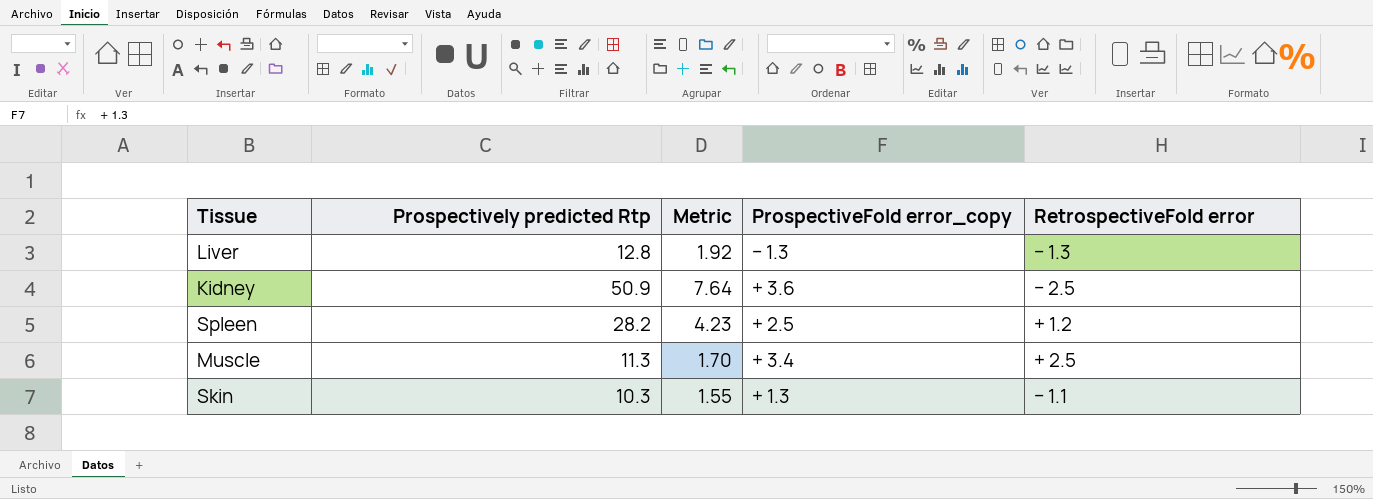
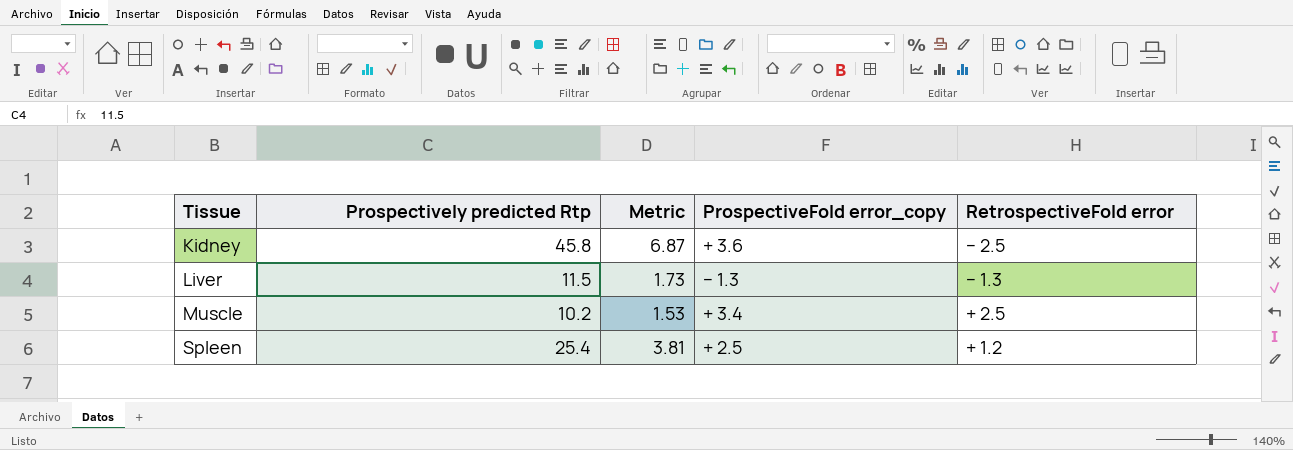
row order: none -> Tissue ascending
row Skin: 10.3 | 1.55 | + 1.3 | − 1.1 -> none
Kidney | Prospectively predicted Rtp: 50.9 -> 45.8
Kidney | Metric: 7.64 -> 6.87
Liver | Prospectively predicted Rtp: 12.8 -> 11.5
Liver | Metric: 1.92 -> 1.73
Muscle | Prospectively predicted Rtp: 11.3 -> 10.2
Muscle | Metric: 1.70 -> 1.53
Spleen | Prospectively predicted Rtp: 28.2 -> 25.4
Spleen | Metric: 4.23 -> 3.81

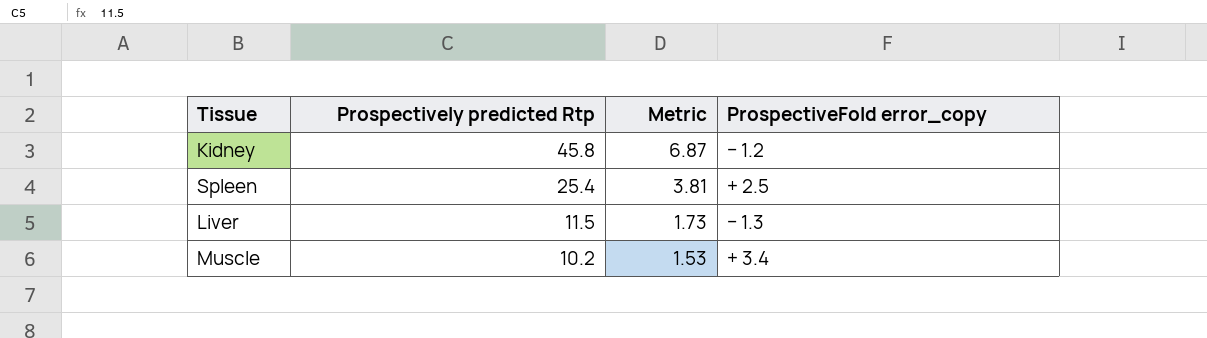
row order: Tissue ascending -> Prospectively predicted Rtp descending
column RetrospectiveFold error | position: 5 -> none
Kidney | ProspectiveFold error_copy: + 3.6 -> − 1.2

